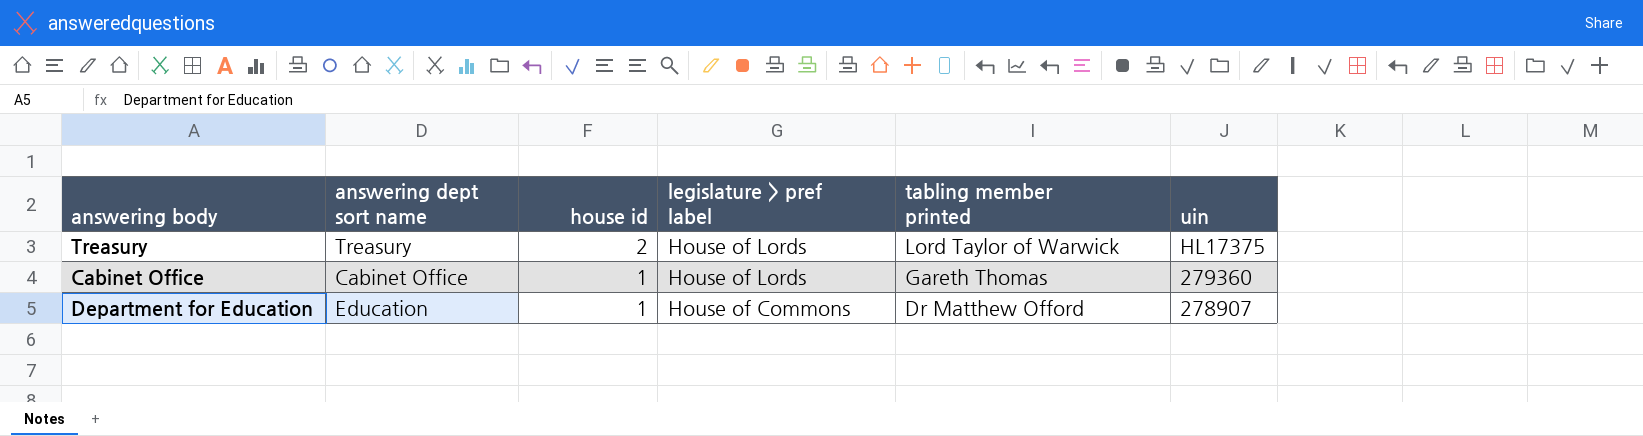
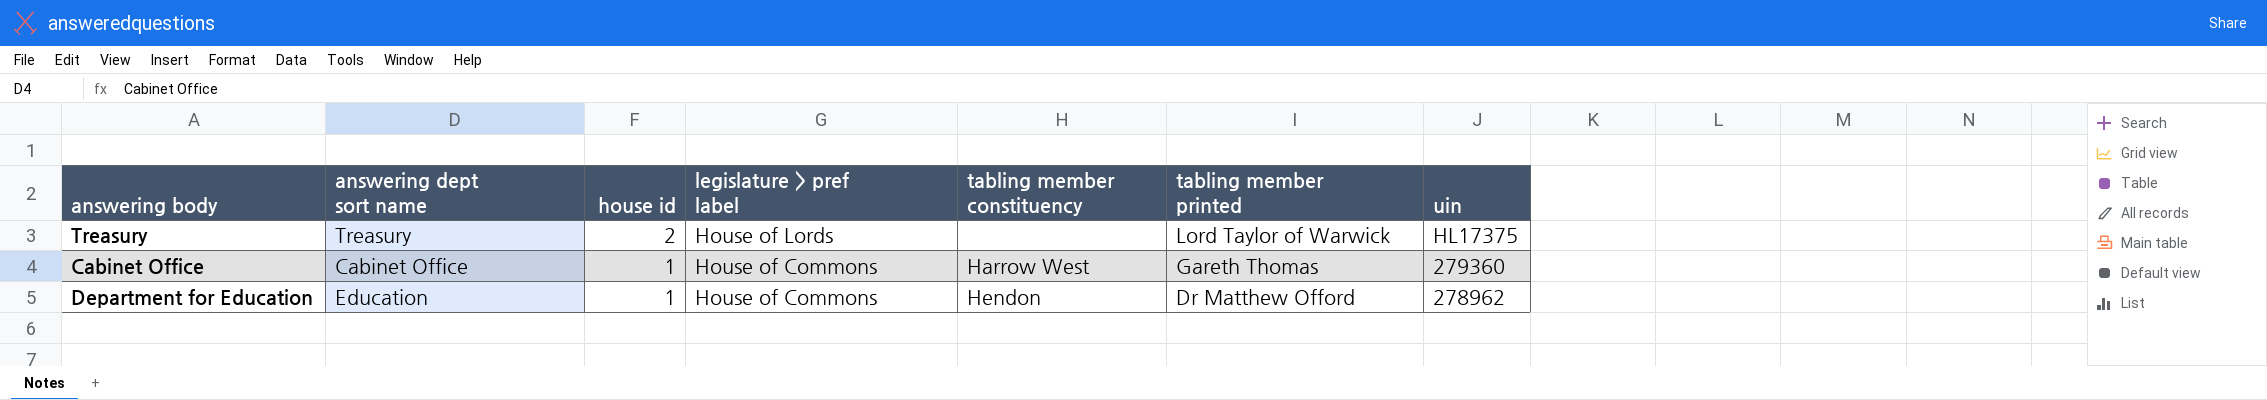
column tabling member constituency | position: none -> 5
Cabinet Office | legislature > pref label: House of Lords -> House of Commons
Department for Education | uin: 278907 -> 278962

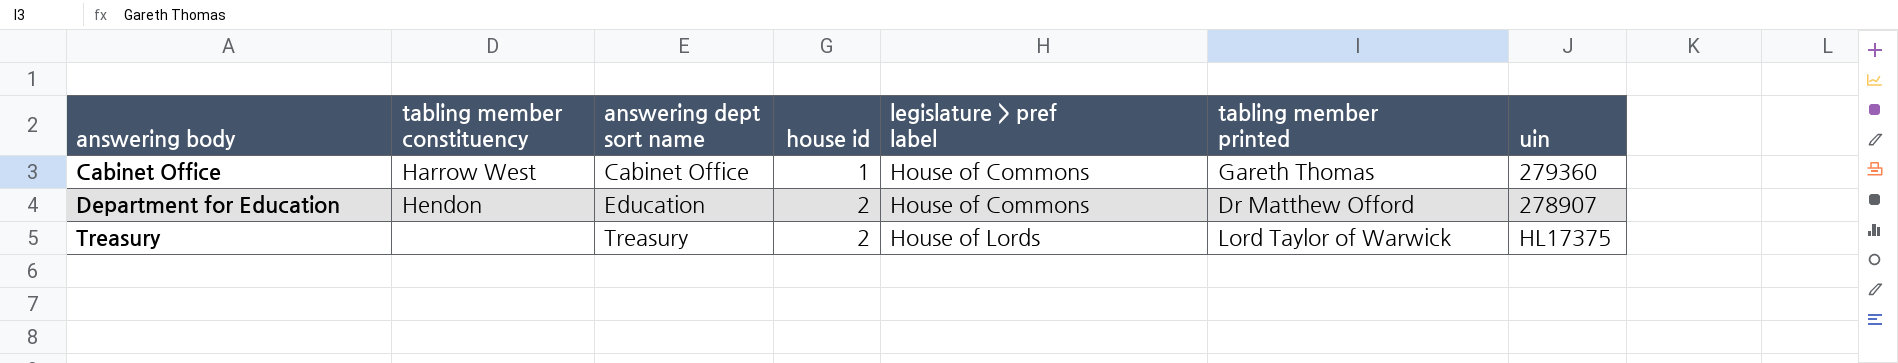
row order: house id descending -> answering body ascending
column tabling member constituency | position: 5 -> 2
Department for Education | house id: 1 -> 2
Department for Education | uin: 278962 -> 278907

